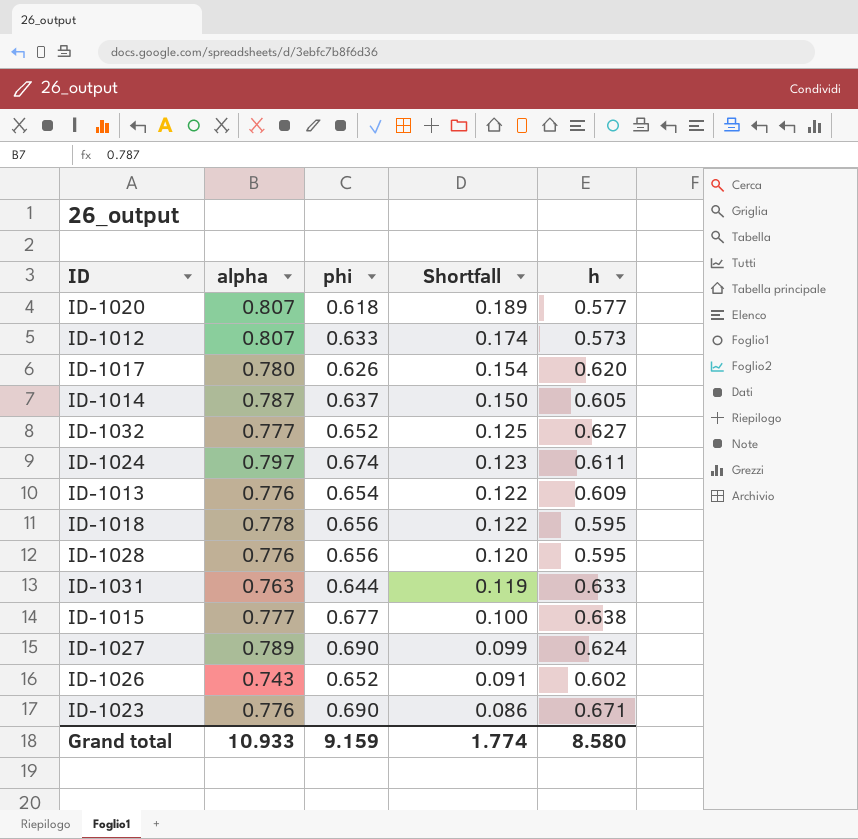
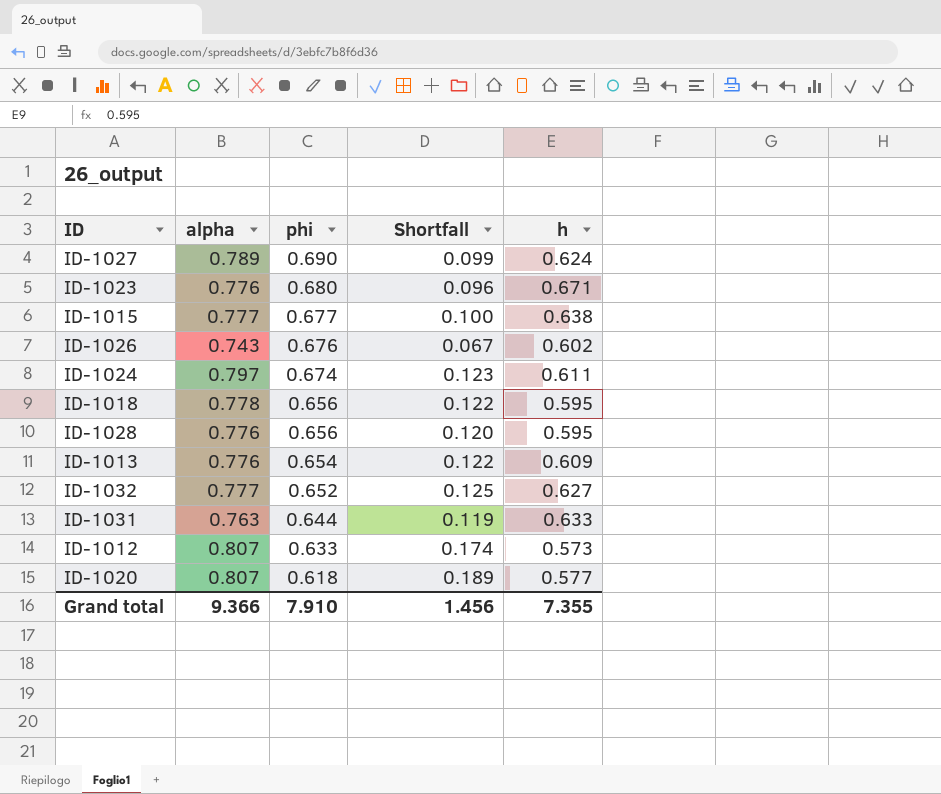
row order: Shortfall descending -> phi descending
row ID-1017: 0.780 | 0.626 | 0.154 | 0.620 -> none
row ID-1014: 0.787 | 0.637 | 0.150 | 0.605 -> none
ID-1023 | phi: 0.690 -> 0.680
ID-1023 | Shortfall: 0.086 -> 0.096
ID-1026 | phi: 0.652 -> 0.676
ID-1026 | Shortfall: 0.091 -> 0.067
Grand total | alpha: 10.933 -> 9.366
Grand total | phi: 9.159 -> 7.910
Grand total | Shortfall: 1.774 -> 1.456
Grand total | h: 8.580 -> 7.355

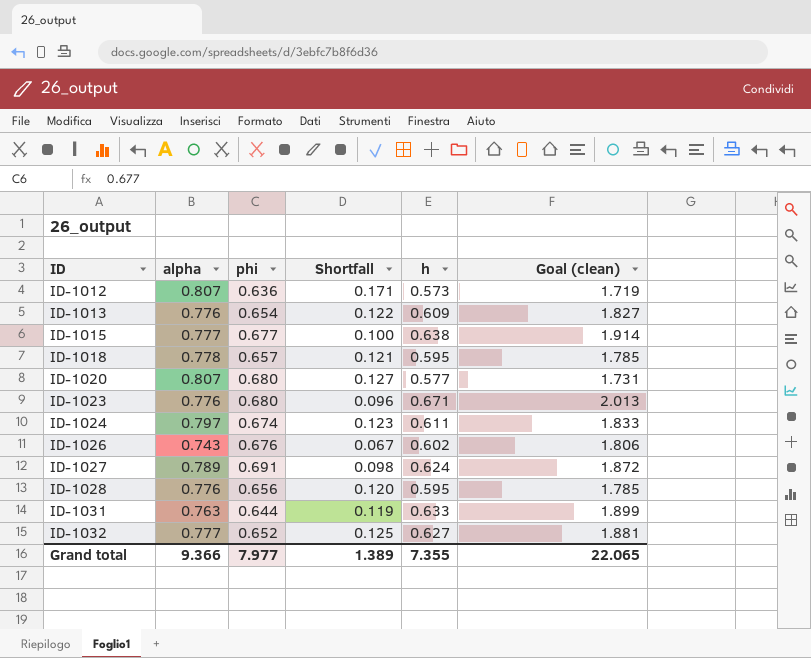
row order: phi descending -> ID ascending
column Goal (clean) | formula: none -> [h] * 3
ID-1012 | phi: 0.633 -> 0.636
ID-1012 | Shortfall: 0.174 -> 0.171
ID-1018 | phi: 0.656 -> 0.657
ID-1018 | Shortfall: 0.122 -> 0.121
ID-1020 | phi: 0.618 -> 0.680
ID-1020 | Shortfall: 0.189 -> 0.127
ID-1027 | phi: 0.690 -> 0.691
ID-1027 | Shortfall: 0.099 -> 0.098
Grand total | phi: 7.910 -> 7.977
Grand total | Shortfall: 1.456 -> 1.389

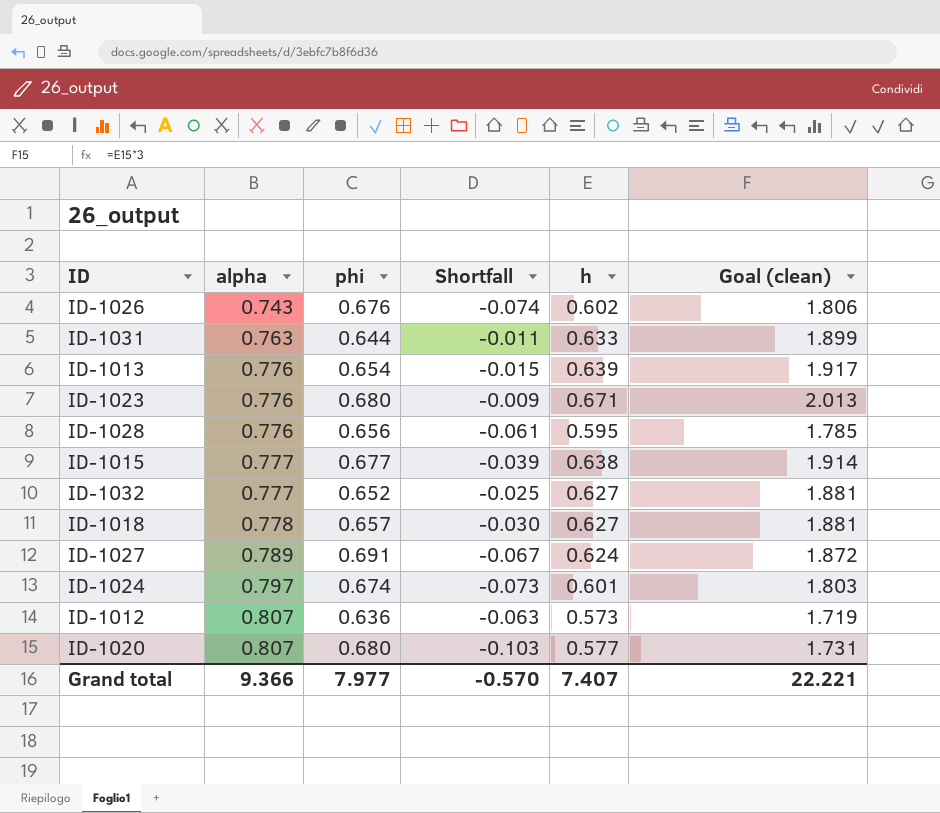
row order: ID ascending -> alpha ascending
column Shortfall | formula: [alpha] - [phi] -> [h] - [phi]
ID-1013 | h: 0.609 -> 0.639
ID-1013 | Goal (clean): 1.827 -> 1.917
ID-1018 | h: 0.595 -> 0.627
ID-1018 | Goal (clean): 1.785 -> 1.881
ID-1024 | h: 0.611 -> 0.601
ID-1024 | Goal (clean): 1.833 -> 1.803
Grand total | Shortfall: 1.389 -> -0.570
Grand total | h: 7.355 -> 7.407
Grand total | Goal (clean): 22.065 -> 22.221

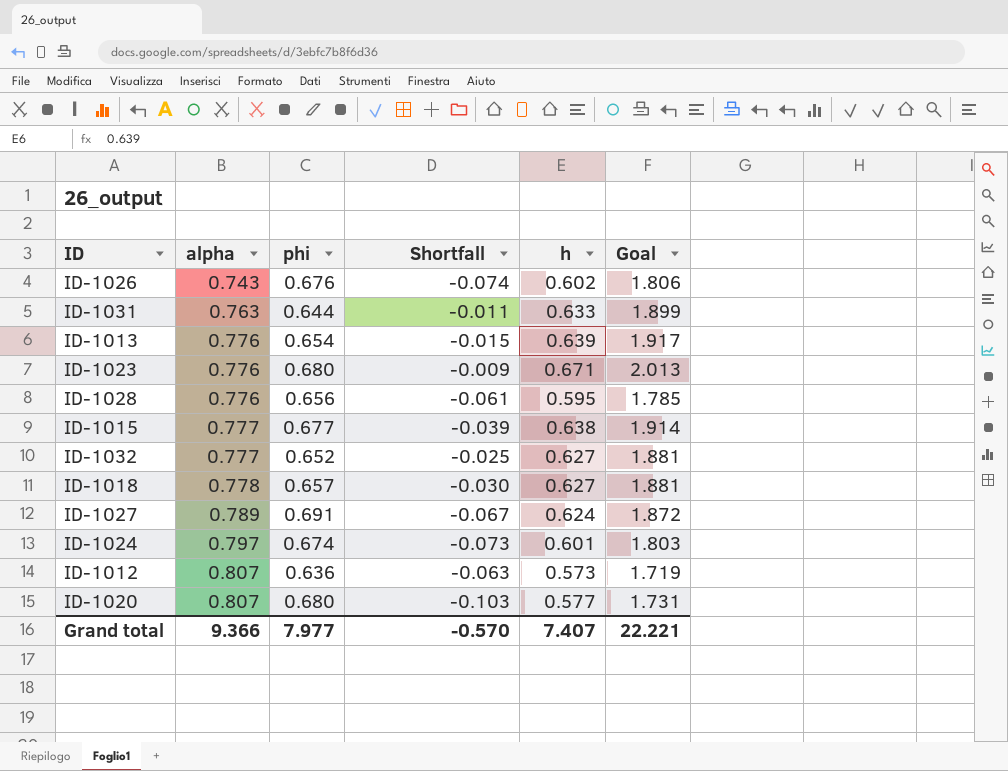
column name: Goal (clean) -> Goal

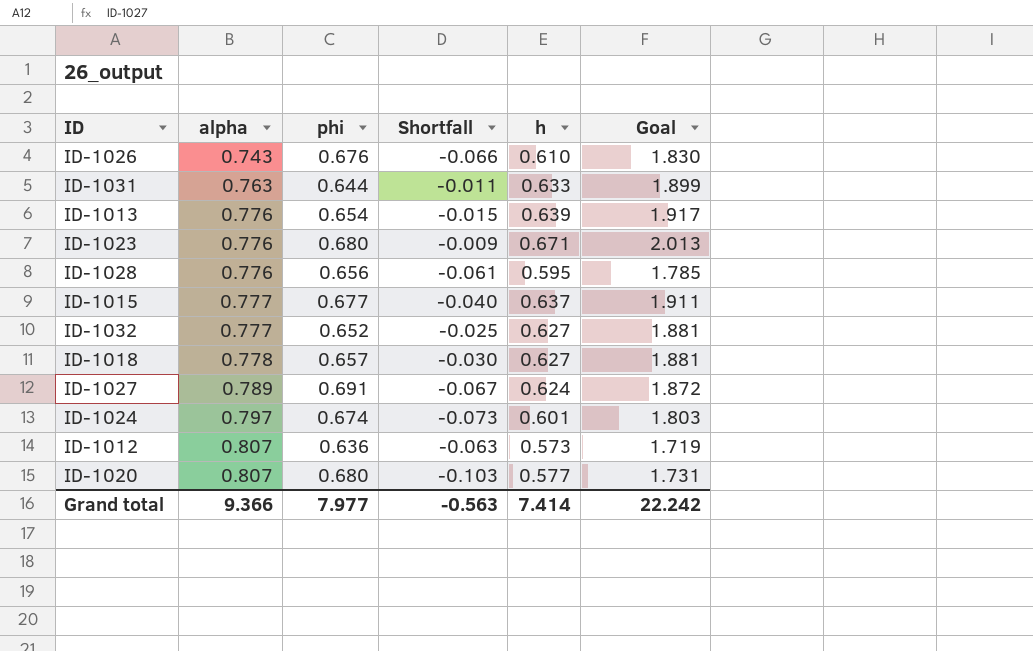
ID-1026 | Shortfall: -0.074 -> -0.066
ID-1026 | h: 0.602 -> 0.610
ID-1026 | Goal: 1.806 -> 1.830
ID-1015 | Shortfall: -0.039 -> -0.040
ID-1015 | h: 0.638 -> 0.637
ID-1015 | Goal: 1.914 -> 1.911
Grand total | Shortfall: -0.570 -> -0.563
Grand total | h: 7.407 -> 7.414
Grand total | Goal: 22.221 -> 22.242

